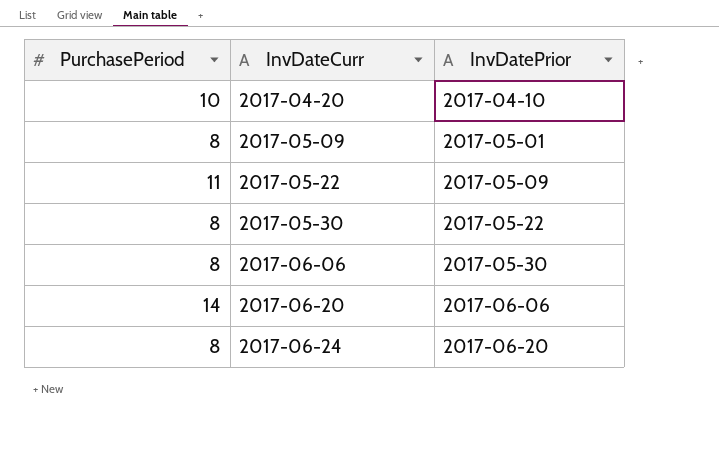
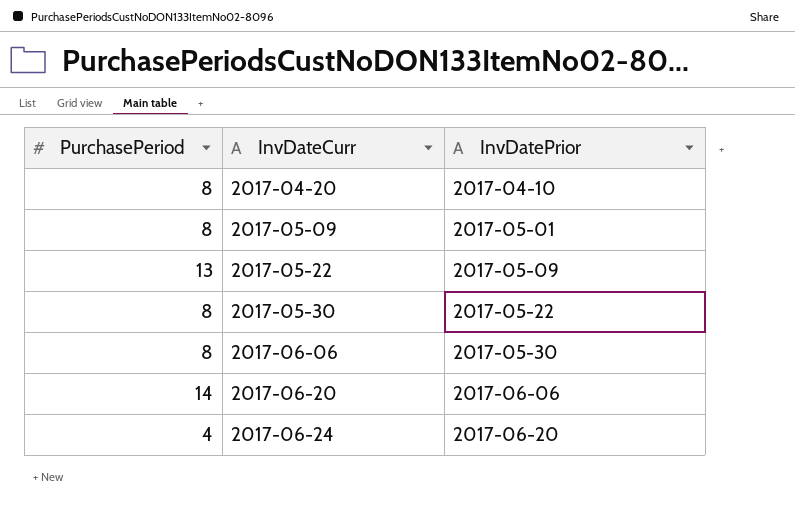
2017-04-20 | PurchasePeriod: 10 -> 8
2017-05-22 | PurchasePeriod: 11 -> 13
2017-06-24 | PurchasePeriod: 8 -> 4

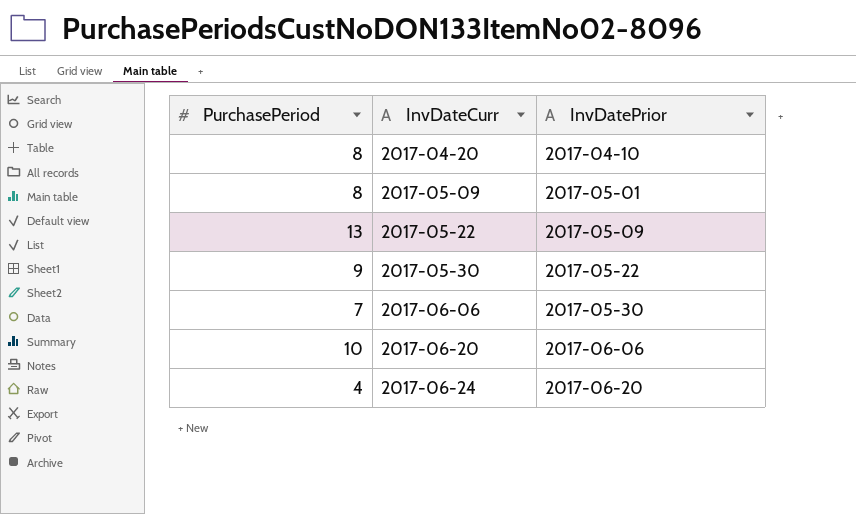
2017-05-30 | PurchasePeriod: 8 -> 9
2017-06-06 | PurchasePeriod: 8 -> 7
2017-06-20 | PurchasePeriod: 14 -> 10

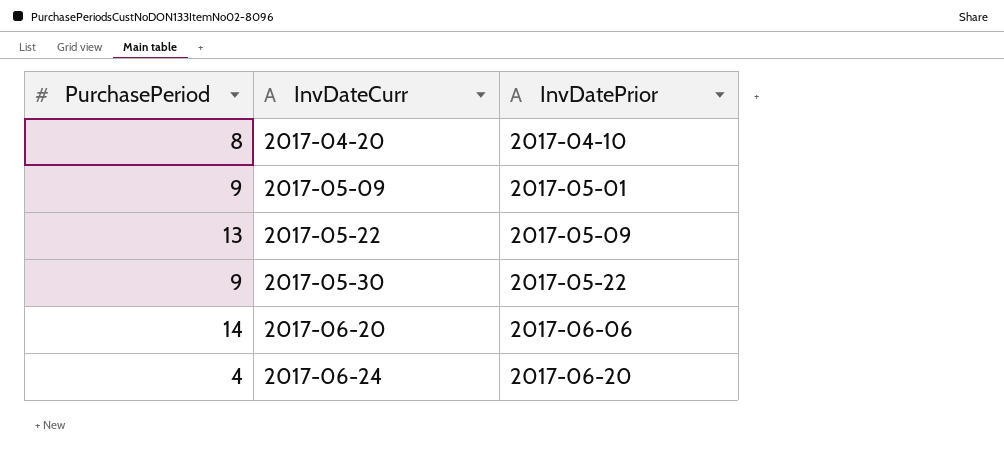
row 2017-06-06: 7 | 2017-05-30 -> none
2017-05-09 | PurchasePeriod: 8 -> 9
2017-06-20 | PurchasePeriod: 10 -> 14

